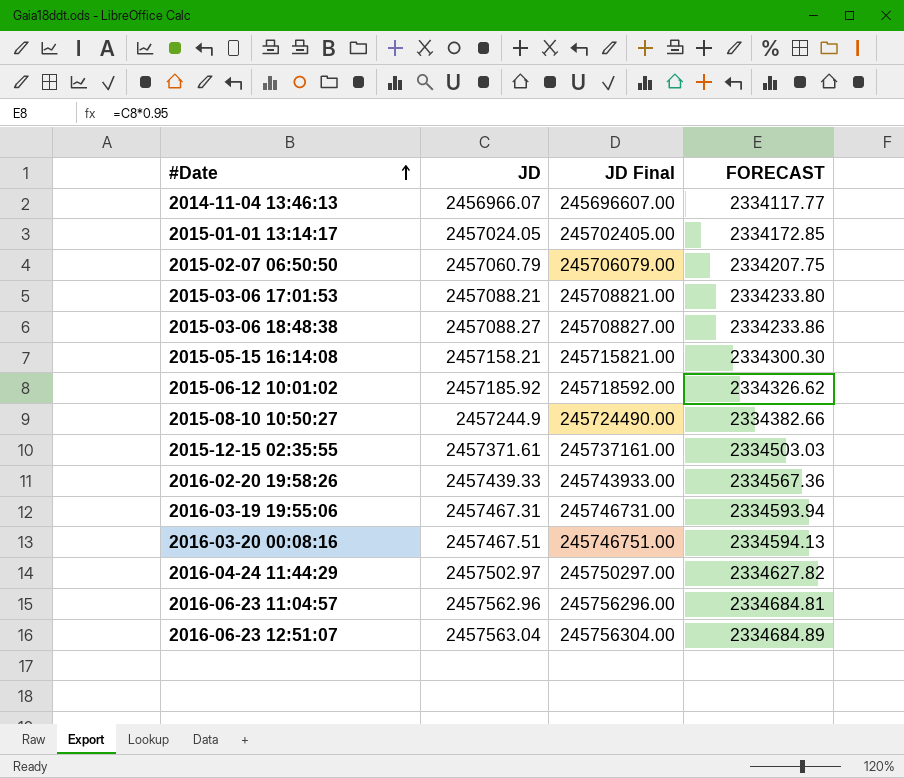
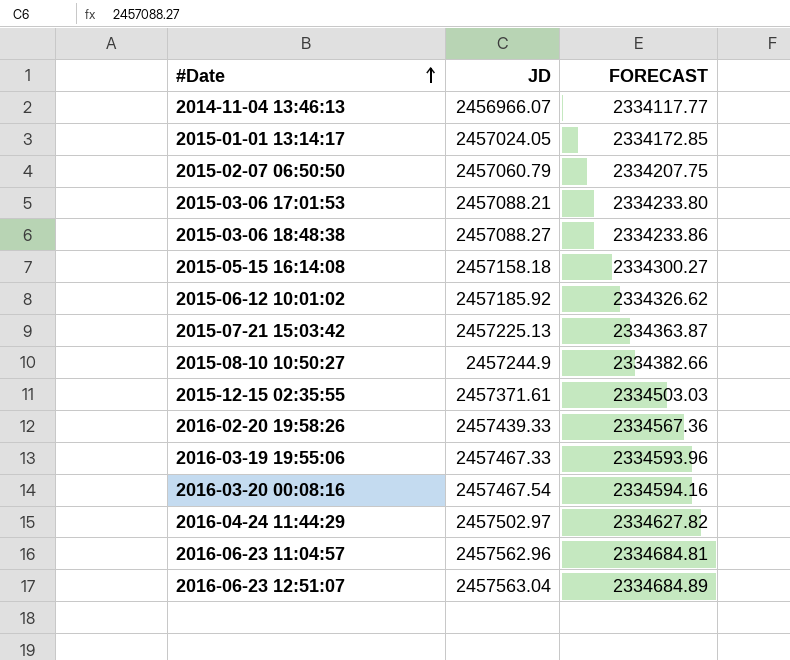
column JD Final | formula: [JD] * 100 -> none
2015-05-15 16:14:08 | JD: 2457158.21 -> 2457158.18
2015-05-15 16:14:08 | FORECAST: 2334300.30 -> 2334300.27
row 2015-07-21 15:03:42: none -> 2457225.13 | 2334363.87
2016-03-19 19:55:06 | JD: 2457467.31 -> 2457467.33
2016-03-19 19:55:06 | FORECAST: 2334593.94 -> 2334593.96
2016-03-20 00:08:16 | JD: 2457467.51 -> 2457467.54
2016-03-20 00:08:16 | FORECAST: 2334594.13 -> 2334594.16

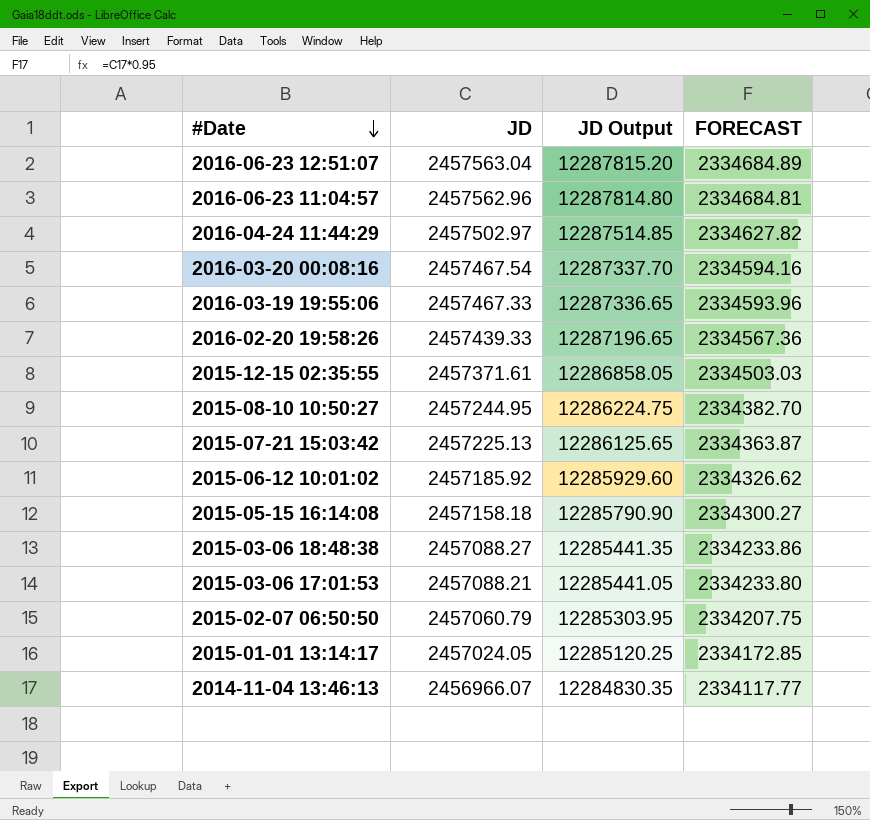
row order: #Date ascending -> #Date descending
column JD Output | formula: none -> [JD] * 5
2015-08-10 10:50:27 | JD: 2457244.9 -> 2457244.95
2015-08-10 10:50:27 | FORECAST: 2334382.66 -> 2334382.70

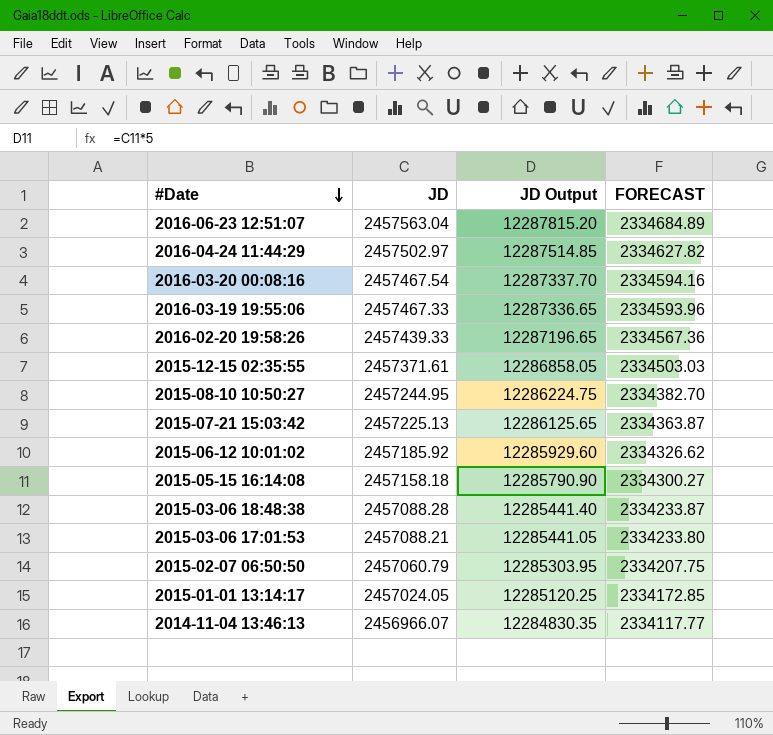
row 2016-06-23 11:04:57: 2457562.96 | 12287814.80 | 2334684.81 -> none
2015-03-06 18:48:38 | JD: 2457088.27 -> 2457088.28
2015-03-06 18:48:38 | JD Output: 12285441.35 -> 12285441.40
2015-03-06 18:48:38 | FORECAST: 2334233.86 -> 2334233.87

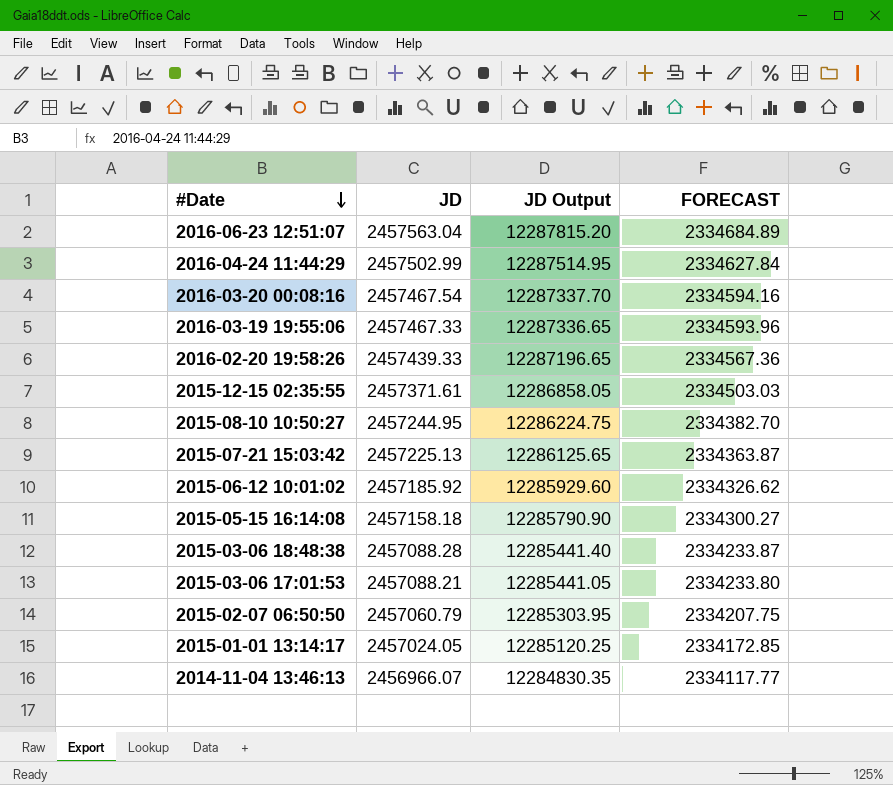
2016-04-24 11:44:29 | JD: 2457502.97 -> 2457502.99
2016-04-24 11:44:29 | JD Output: 12287514.85 -> 12287514.95
2016-04-24 11:44:29 | FORECAST: 2334627.82 -> 2334627.84

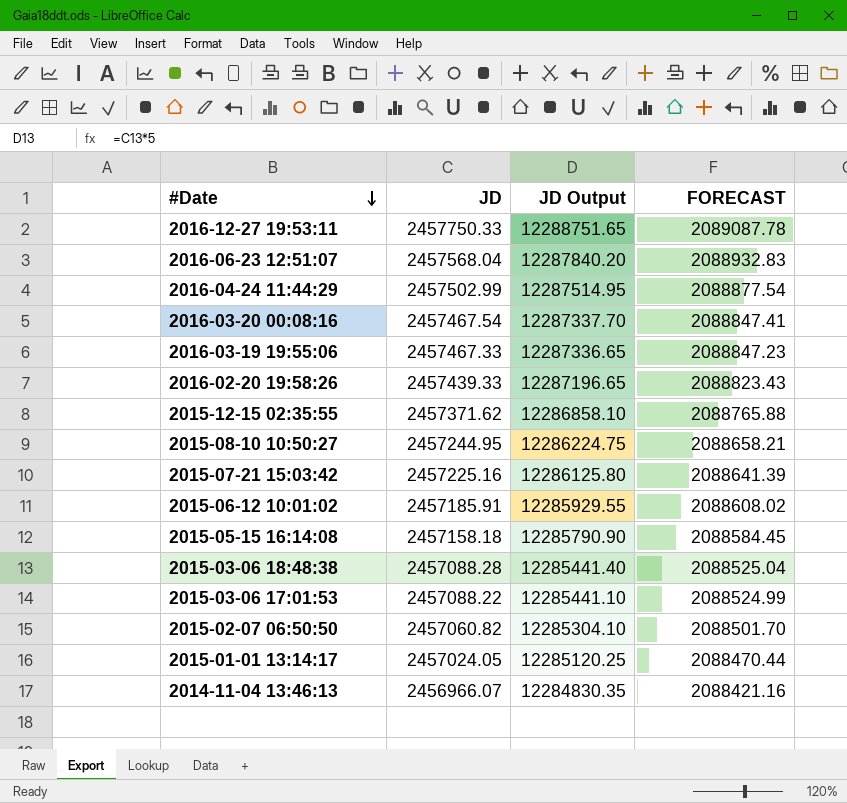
column FORECAST | formula: [JD] * 0.95 -> [JD] * 0.85
row 2016-12-27 19:53:11: none -> 2457750.33 | 12288751.65 | 2089087.78
2016-06-23 12:51:07 | JD: 2457563.04 -> 2457568.04
2016-06-23 12:51:07 | JD Output: 12287815.20 -> 12287840.20
2015-12-15 02:35:55 | JD: 2457371.61 -> 2457371.62
2015-12-15 02:35:55 | JD Output: 12286858.05 -> 12286858.10
2015-07-21 15:03:42 | JD: 2457225.13 -> 2457225.16
2015-07-21 15:03:42 | JD Output: 12286125.65 -> 12286125.80
2015-06-12 10:01:02 | JD: 2457185.92 -> 2457185.91
2015-06-12 10:01:02 | JD Output: 12285929.60 -> 12285929.55
2015-03-06 17:01:53 | JD: 2457088.21 -> 2457088.22
2015-03-06 17:01:53 | JD Output: 12285441.05 -> 12285441.10
2015-02-07 06:50:50 | JD: 2457060.79 -> 2457060.82
2015-02-07 06:50:50 | JD Output: 12285303.95 -> 12285304.10

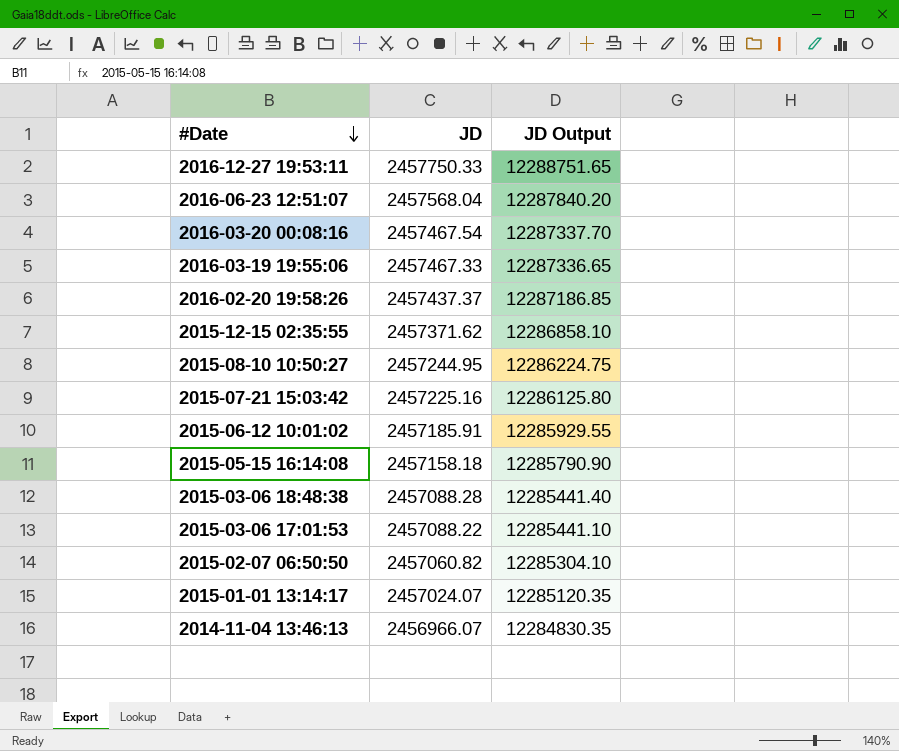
column FORECAST | formula: [JD] * 0.85 -> none
row 2016-04-24 11:44:29: 2457502.99 | 12287514.95 | 2088877.54 -> none
2016-02-20 19:58:26 | JD: 2457439.33 -> 2457437.37
2016-02-20 19:58:26 | JD Output: 12287196.65 -> 12287186.85
2015-01-01 13:14:17 | JD: 2457024.05 -> 2457024.07
2015-01-01 13:14:17 | JD Output: 12285120.25 -> 12285120.35

